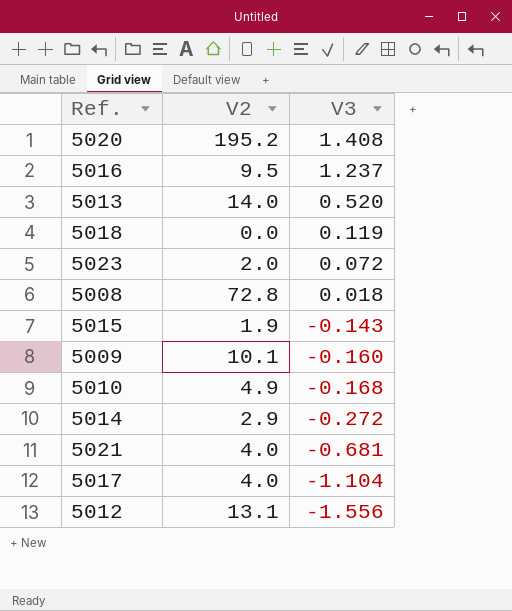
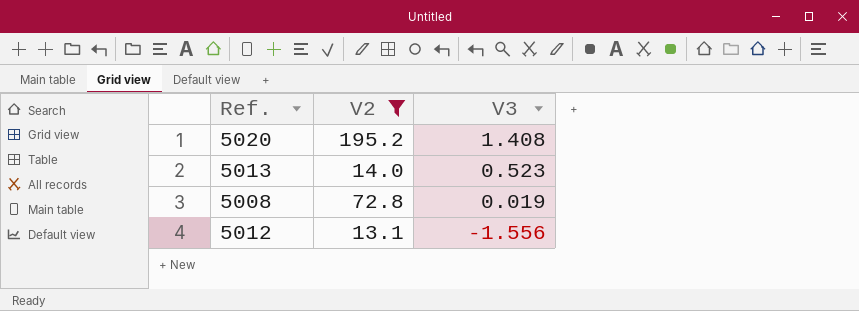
filter: none -> V2 >= 13.1
5013 | V3: 0.520 -> 0.523
5008 | V3: 0.018 -> 0.019

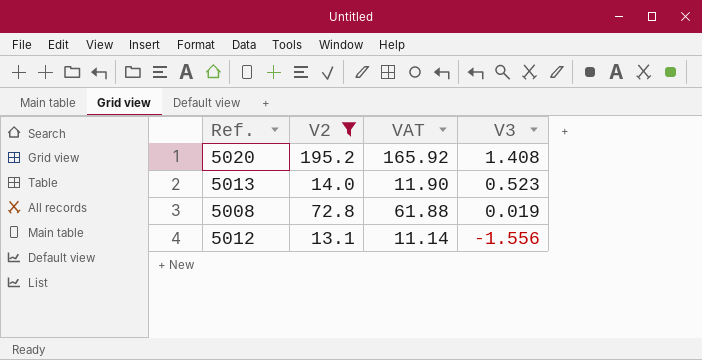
column VAT | formula: none -> [V2] * 0.85

